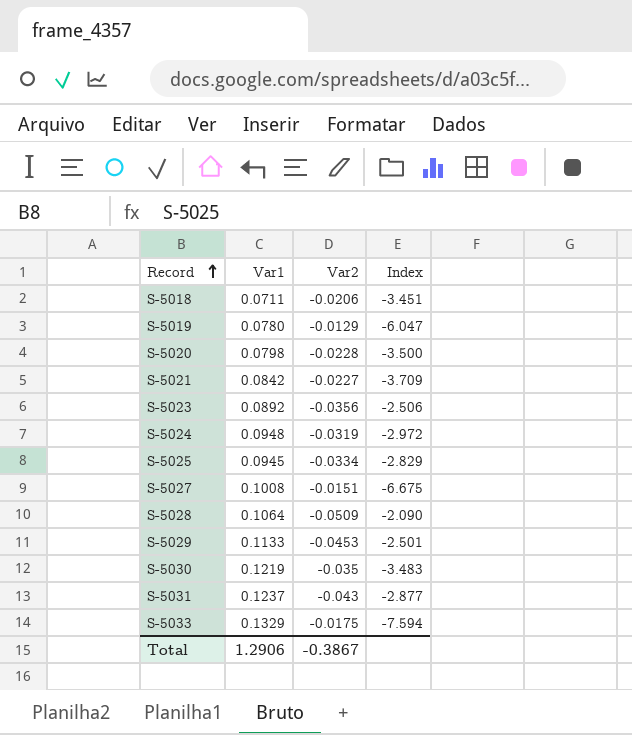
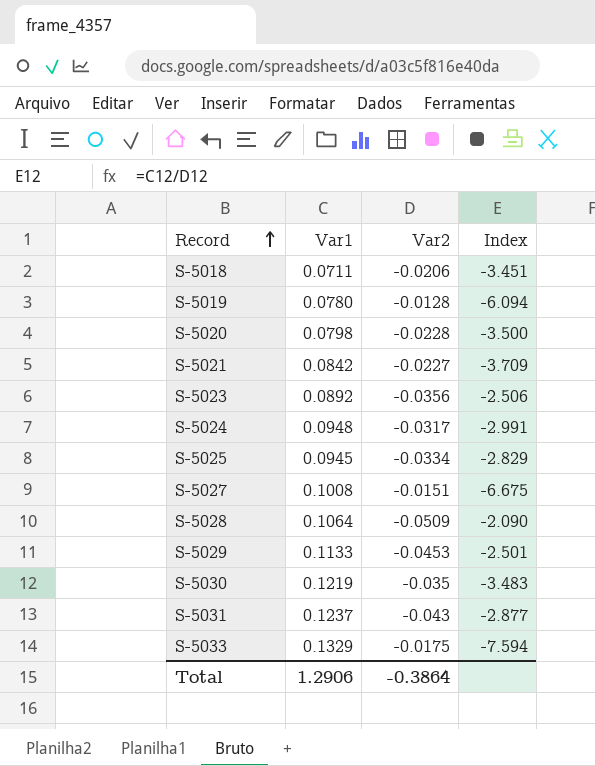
S-5019 | Var2: -0.0129 -> -0.0128
S-5019 | Index: -6.047 -> -6.094
S-5024 | Var2: -0.0319 -> -0.0317
S-5024 | Index: -2.972 -> -2.991
Total | Var2: -0.3867 -> -0.3864

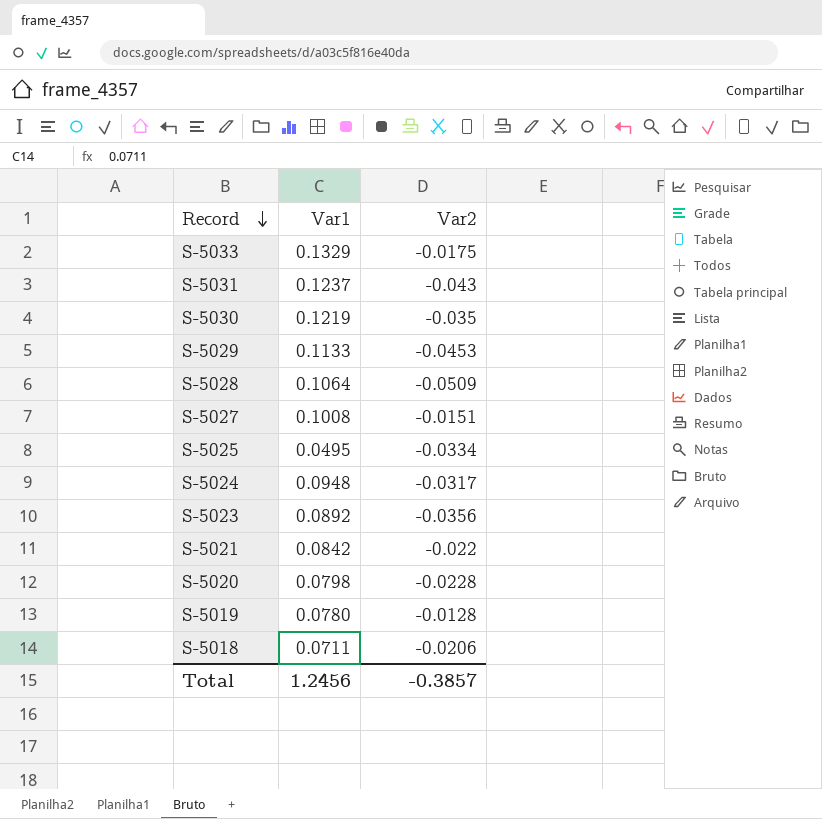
row order: Record ascending -> Record descending
column Index | formula: [Var1] / [Var2] -> none
S-5025 | Var1: 0.0945 -> 0.0495
S-5021 | Var2: -0.0227 -> -0.022
Total | Var1: 1.2906 -> 1.2456
Total | Var2: -0.3864 -> -0.3857

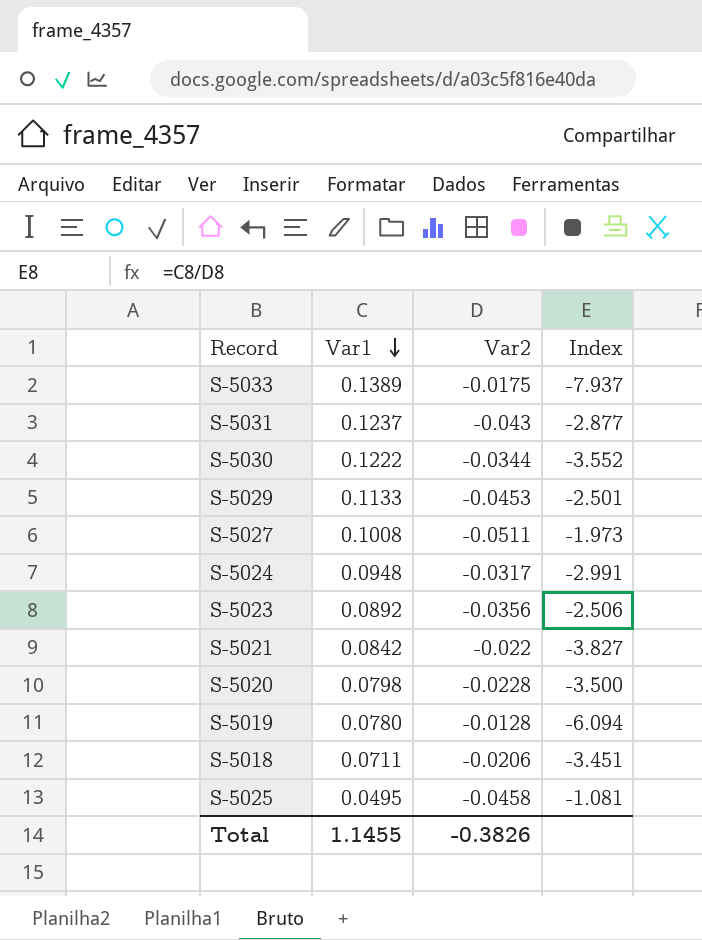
row order: Record descending -> Var1 descending
column Index | formula: none -> [Var1] / [Var2]
row S-5028: 0.1064 | -0.0509 -> none
S-5033 | Var1: 0.1329 -> 0.1389
S-5030 | Var1: 0.1219 -> 0.1222
S-5030 | Var2: -0.035 -> -0.0344
S-5027 | Var2: -0.0151 -> -0.0511
S-5025 | Var2: -0.0334 -> -0.0458
Total | Var1: 1.2456 -> 1.1455
Total | Var2: -0.3857 -> -0.3826

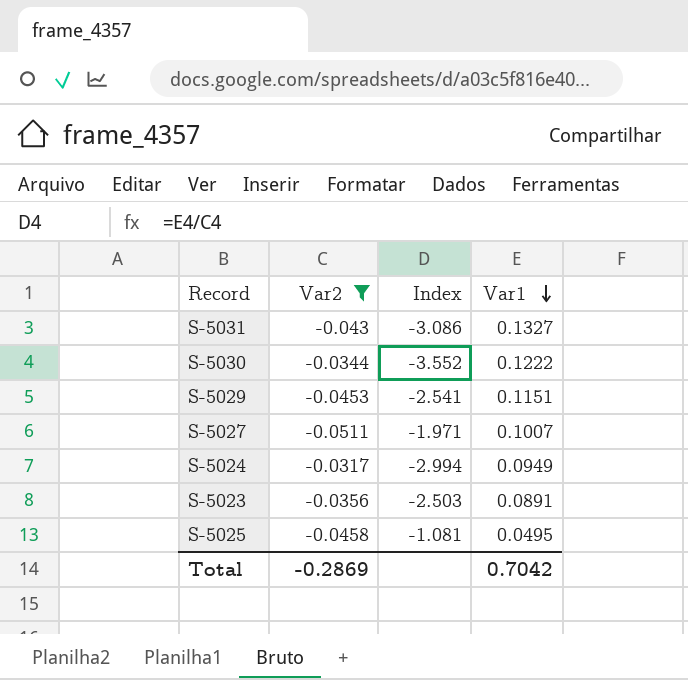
filter: none -> Var2 <= -0.0317
column Var1 | position: 2 -> 4
S-5031 | Index: -2.877 -> -3.086
S-5031 | Var1: 0.1237 -> 0.1327
S-5029 | Index: -2.501 -> -2.541
S-5029 | Var1: 0.1133 -> 0.1151
S-5027 | Index: -1.973 -> -1.971
S-5027 | Var1: 0.1008 -> 0.1007
S-5024 | Index: -2.991 -> -2.994
S-5024 | Var1: 0.0948 -> 0.0949
S-5023 | Index: -2.506 -> -2.503
S-5023 | Var1: 0.0892 -> 0.0891
Total | Var2: -0.3826 -> -0.2869
Total | Var1: 1.1455 -> 0.7042

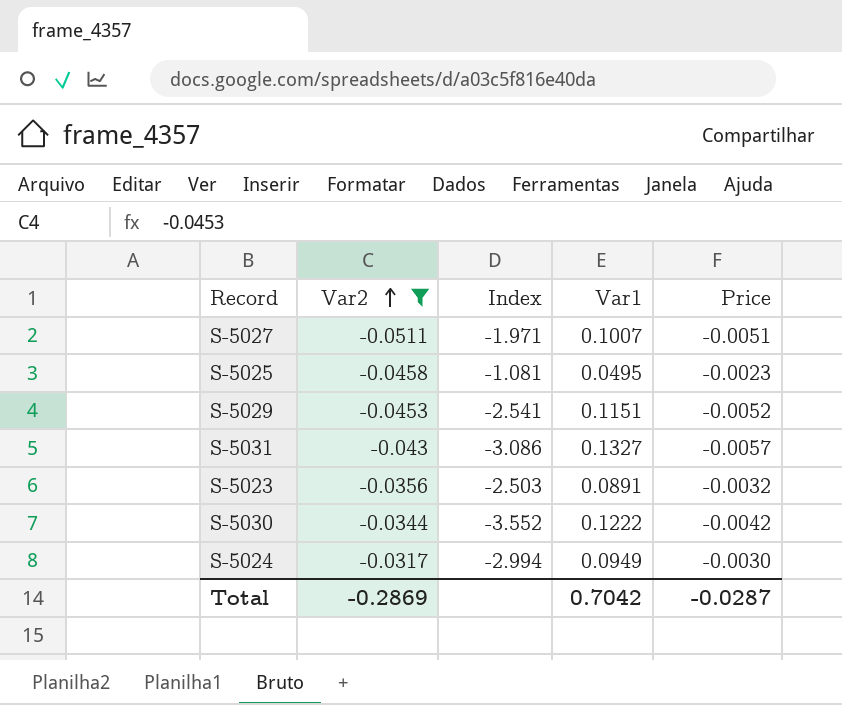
row order: Var1 descending -> Var2 ascending
column Price | formula: none -> [Var2] * [Var1]

